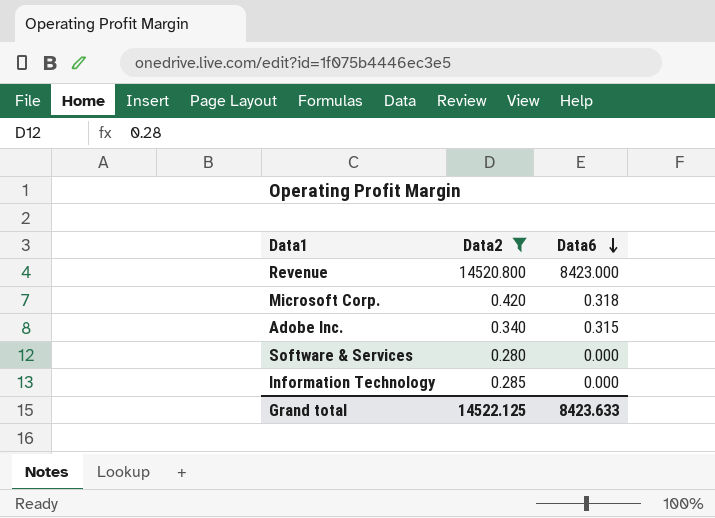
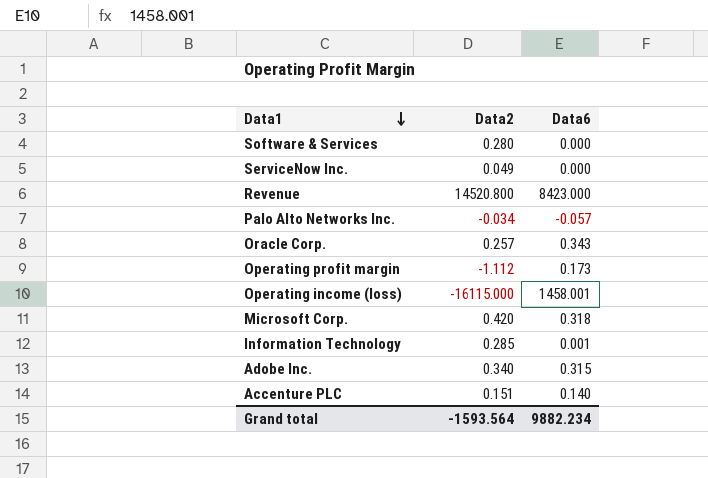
filter: Data2 >= 0.280 -> none
row order: Data6 descending -> Data1 descending
Information Technology | Data6: 0.000 -> 0.001
Grand total | Data2: 14522.125 -> -1593.564
Grand total | Data6: 8423.633 -> 9882.234

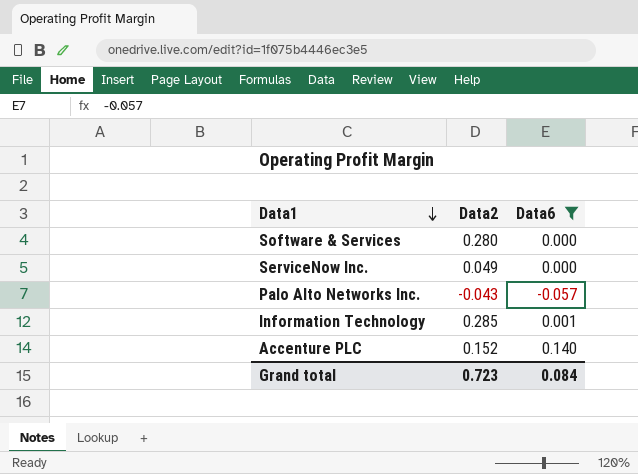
filter: none -> Data6 <= 0.140
Palo Alto Networks Inc. | Data2: -0.034 -> -0.043
Accenture PLC | Data2: 0.151 -> 0.152
Grand total | Data2: -1593.564 -> 0.723
Grand total | Data6: 9882.234 -> 0.084

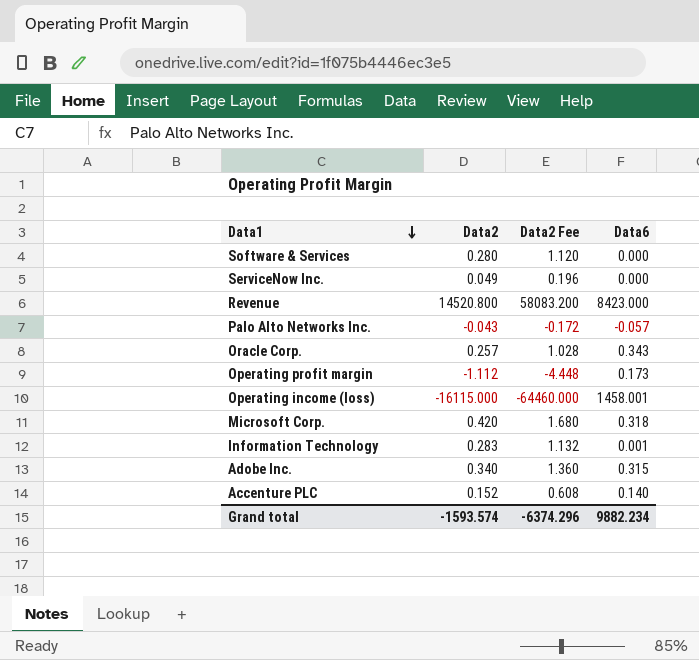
filter: Data6 <= 0.140 -> none
column Data2 Fee | formula: none -> [Data2] * 4
Information Technology | Data2: 0.285 -> 0.283
Grand total | Data2: 0.723 -> -1593.574
Grand total | Data6: 0.084 -> 9882.234

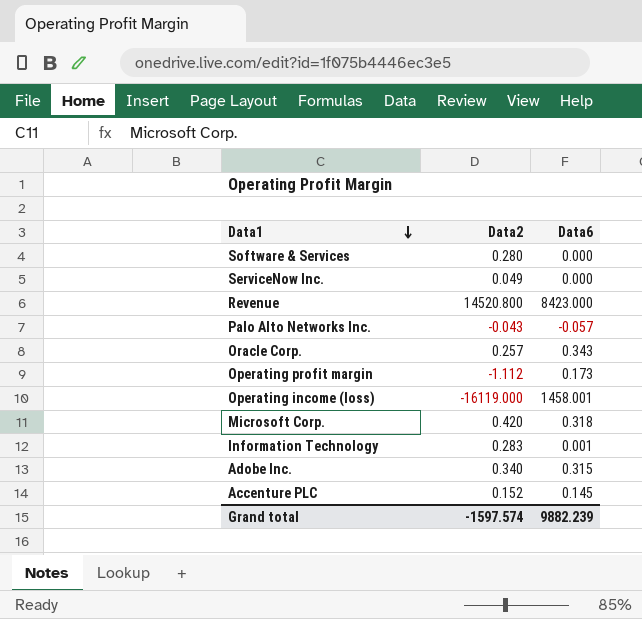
column Data2 Fee | formula: [Data2] * 4 -> none
Operating income (loss) | Data2: -16115.000 -> -16119.000
Accenture PLC | Data6: 0.140 -> 0.145
Grand total | Data2: -1593.574 -> -1597.574
Grand total | Data6: 9882.234 -> 9882.239

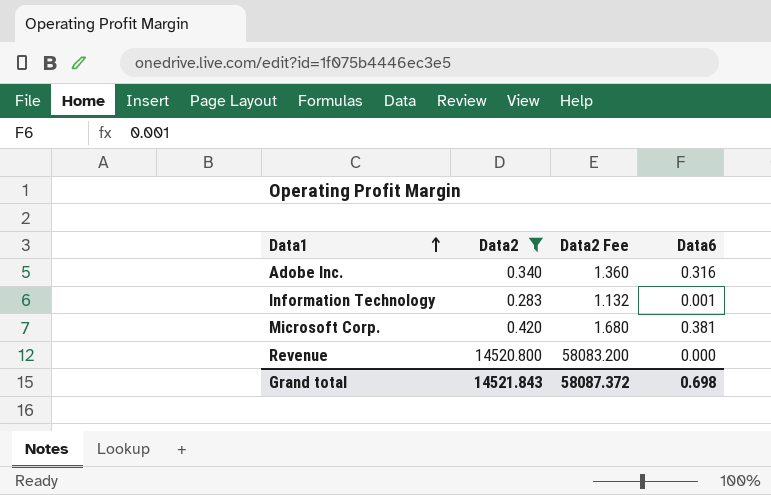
filter: none -> Data2 >= 0.283
row order: Data1 descending -> Data1 ascending
column Data2 Fee | formula: none -> [Data2] * 4
Adobe Inc. | Data6: 0.315 -> 0.316
Microsoft Corp. | Data6: 0.318 -> 0.381
Revenue | Data6: 8423.000 -> 0.000
Grand total | Data2: -1597.574 -> 14521.843
Grand total | Data6: 9882.239 -> 0.698

